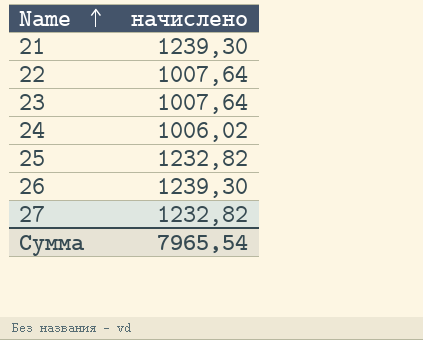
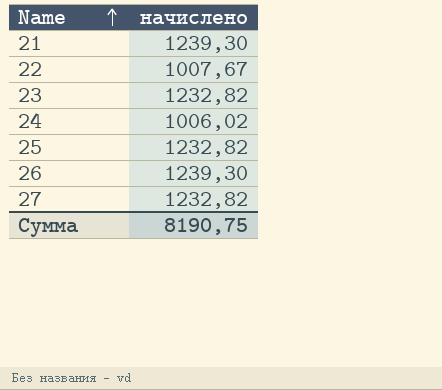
22 | начислено: 1007,64 -> 1007,67
23 | начислено: 1007,64 -> 1232,82
Сумма | начислено: 7965,54 -> 8190,75

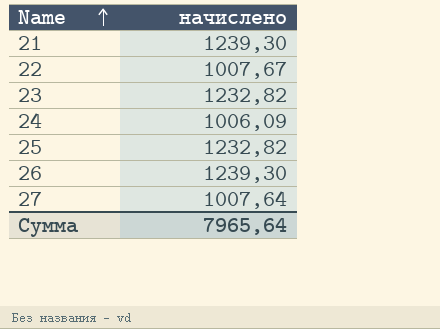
24 | начислено: 1006,02 -> 1006,09
27 | начислено: 1232,82 -> 1007,64
Сумма | начислено: 8190,75 -> 7965,64

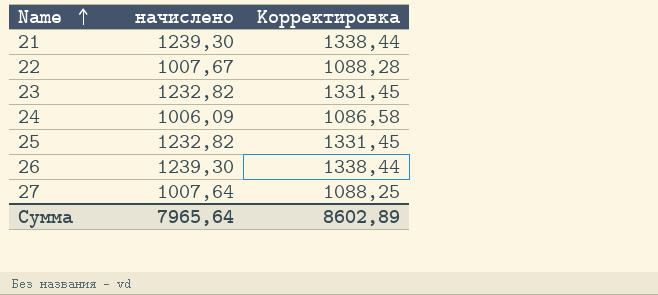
column Корректировка | formula: none -> [начислено] * 1,08

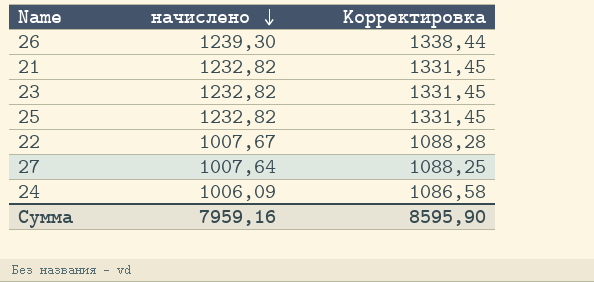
row order: Name ascending -> начислено descending
21 | начислено: 1239,30 -> 1232,82
21 | Корректировка: 1338,44 -> 1331,45
Сумма | начислено: 7965,64 -> 7959,16
Сумма | Корректировка: 8602,89 -> 8595,90

